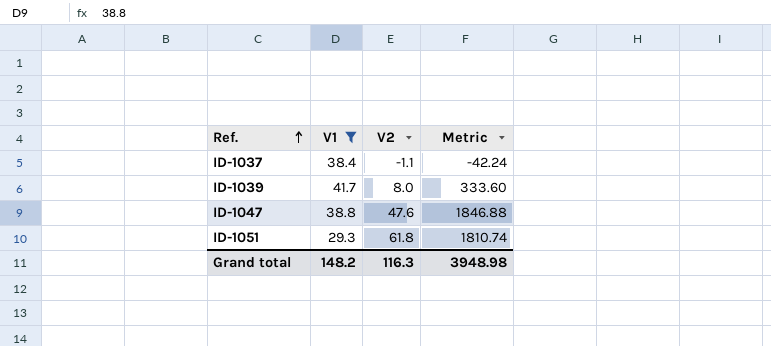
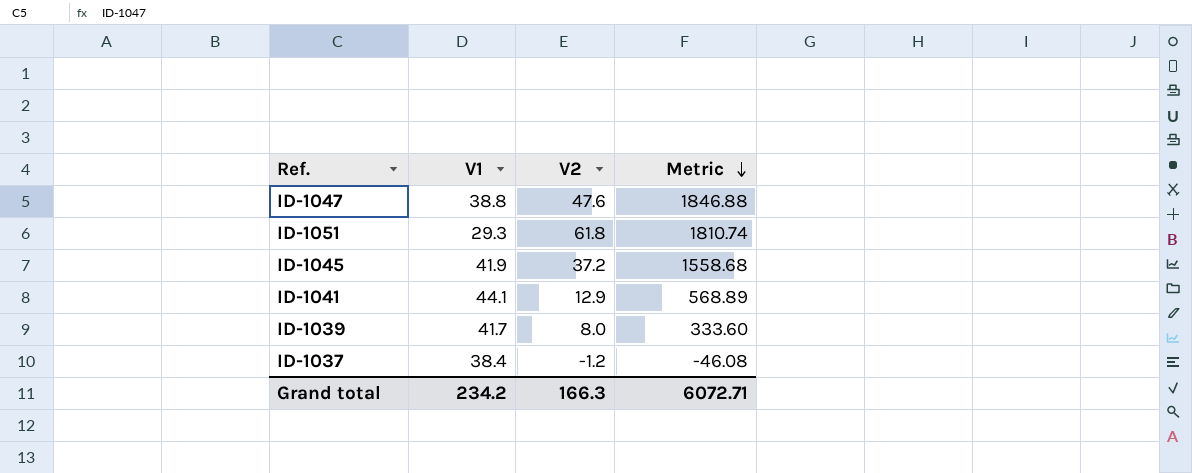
filter: V1 <= 41.7 -> none
row order: Ref. ascending -> Metric descending
ID-1037 | V2: -1.1 -> -1.2
ID-1037 | Metric: -42.24 -> -46.08
Grand total | V1: 148.2 -> 234.2
Grand total | V2: 116.3 -> 166.3
Grand total | Metric: 3948.98 -> 6072.71

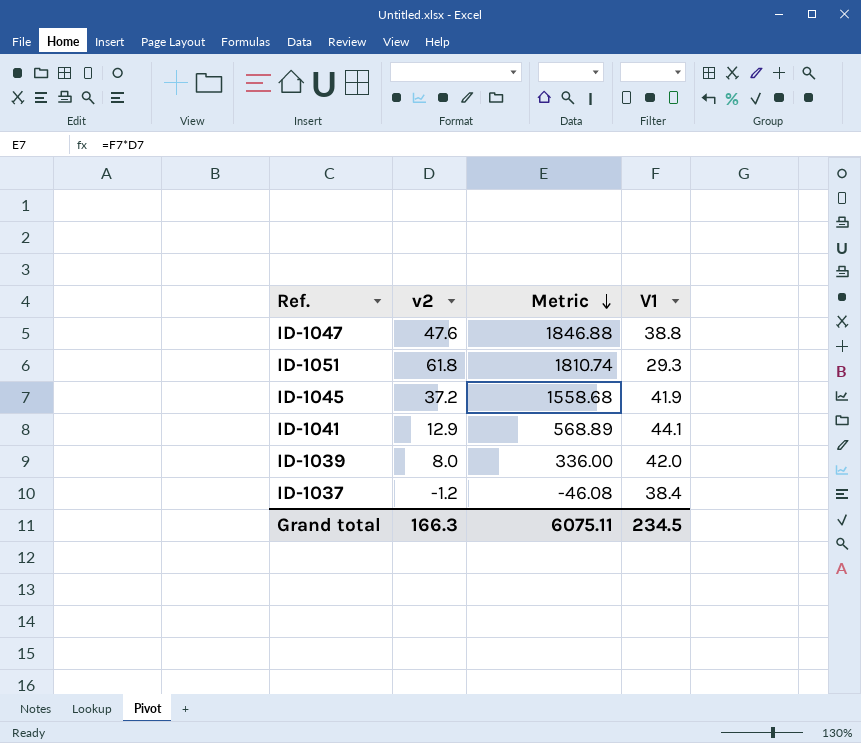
column name: V2 -> v2
column V1 | position: 2 -> 4
ID-1039 | Metric: 333.60 -> 336.00
ID-1039 | V1: 41.7 -> 42.0
Grand total | Metric: 6072.71 -> 6075.11
Grand total | V1: 234.2 -> 234.5

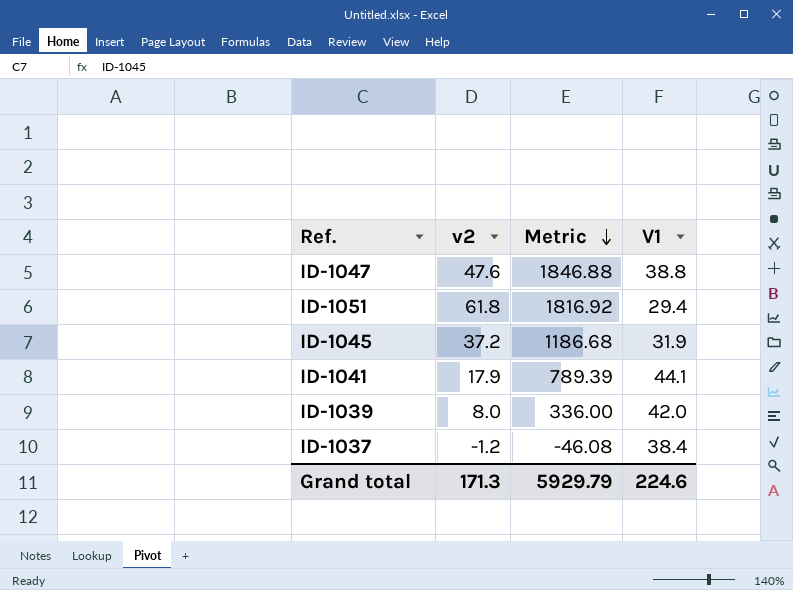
ID-1051 | Metric: 1810.74 -> 1816.92
ID-1051 | V1: 29.3 -> 29.4
ID-1045 | Metric: 1558.68 -> 1186.68
ID-1045 | V1: 41.9 -> 31.9
ID-1041 | v2: 12.9 -> 17.9
ID-1041 | Metric: 568.89 -> 789.39
Grand total | v2: 166.3 -> 171.3
Grand total | Metric: 6075.11 -> 5929.79
Grand total | V1: 234.5 -> 224.6

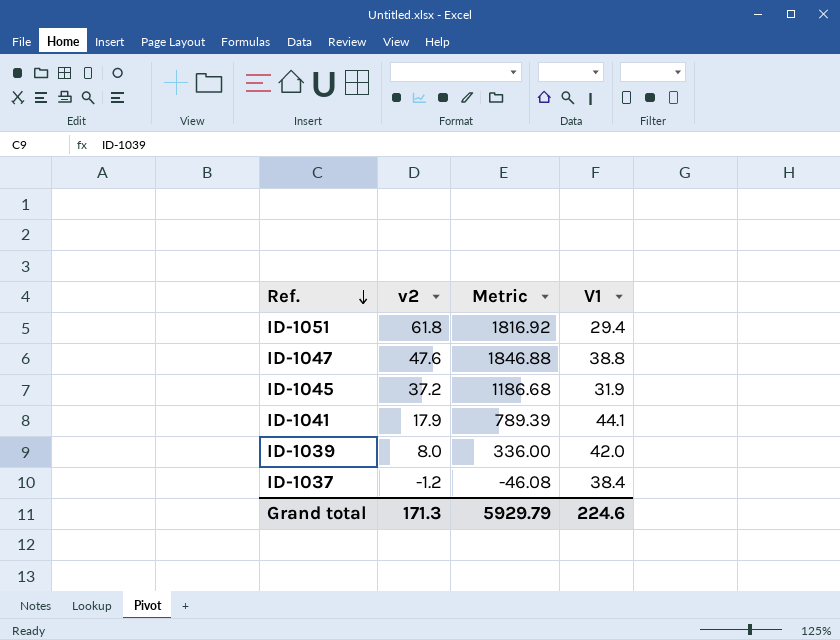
row order: Metric descending -> Ref. descending

